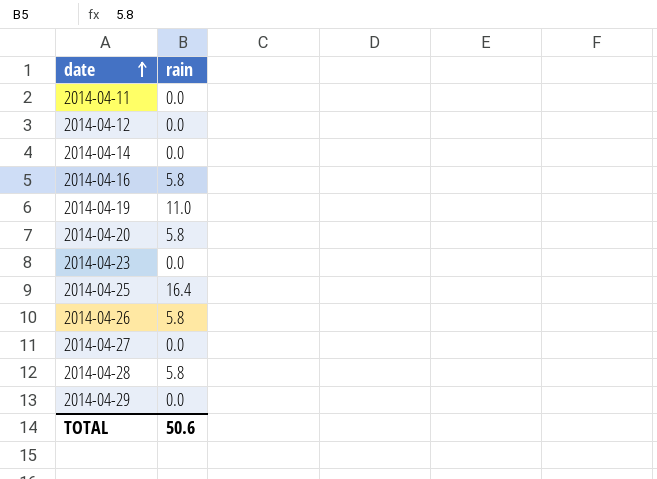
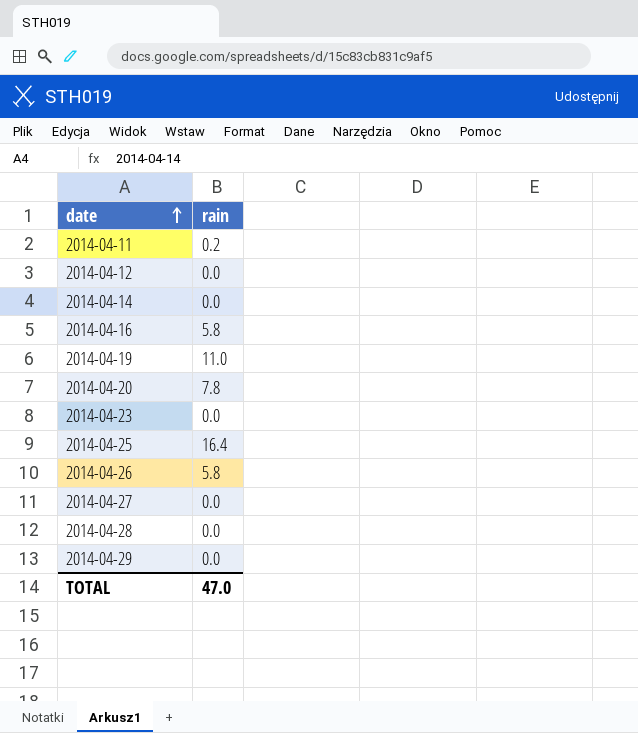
2014-04-11 | rain: 0.0 -> 0.2
2014-04-20 | rain: 5.8 -> 7.8
2014-04-28 | rain: 5.8 -> 0.0
TOTAL | rain: 50.6 -> 47.0

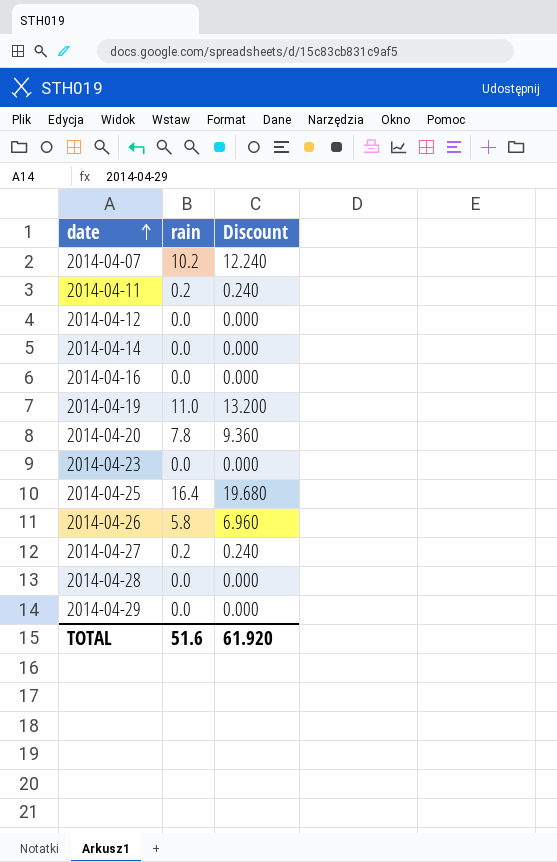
column Discount | formula: none -> [rain] * 1.2
row 2014-04-07: none -> 10.2 | 12.240
2014-04-16 | rain: 5.8 -> 0.0
2014-04-27 | rain: 0.0 -> 0.2
TOTAL | rain: 47.0 -> 51.6

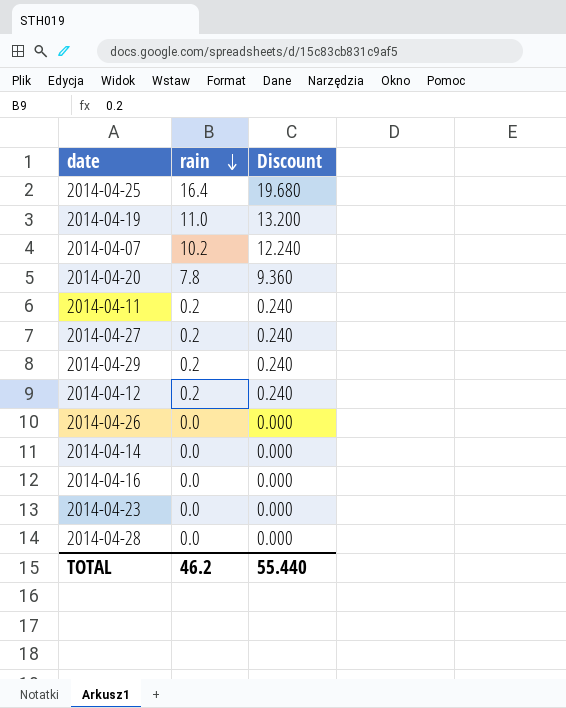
row order: date ascending -> rain descending
2014-04-29 | rain: 0.0 -> 0.2
2014-04-29 | Discount: 0.000 -> 0.240
2014-04-12 | rain: 0.0 -> 0.2
2014-04-12 | Discount: 0.000 -> 0.240
2014-04-26 | rain: 5.8 -> 0.0
2014-04-26 | Discount: 6.960 -> 0.000
TOTAL | rain: 51.6 -> 46.2
TOTAL | Discount: 61.920 -> 55.440

